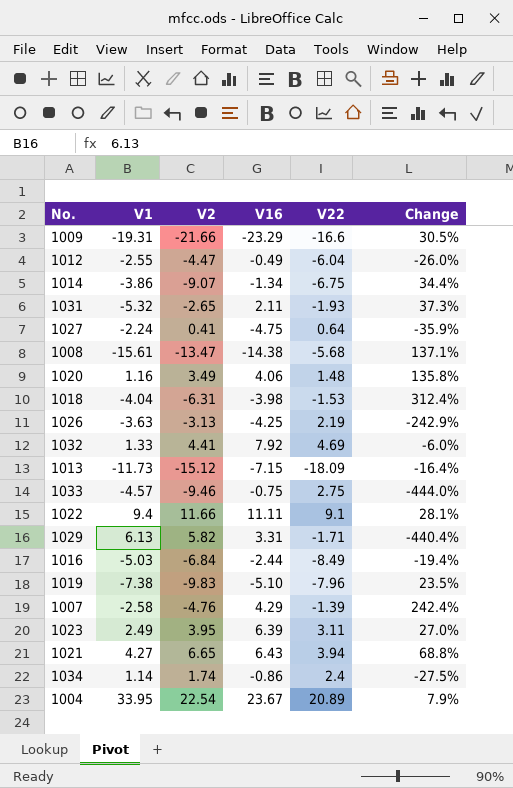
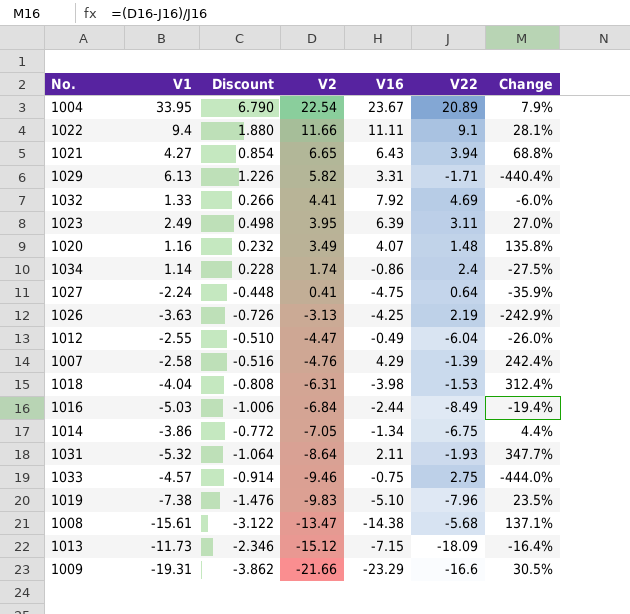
row order: none -> V2 descending
column Discount | formula: none -> [V1] * 0.2
1020 | V16: 4.06 -> 4.07
1014 | V2: -9.07 -> -7.05
1014 | Change: 34.4% -> 4.4%
1031 | V2: -2.65 -> -8.64
1031 | Change: 37.3% -> 347.7%

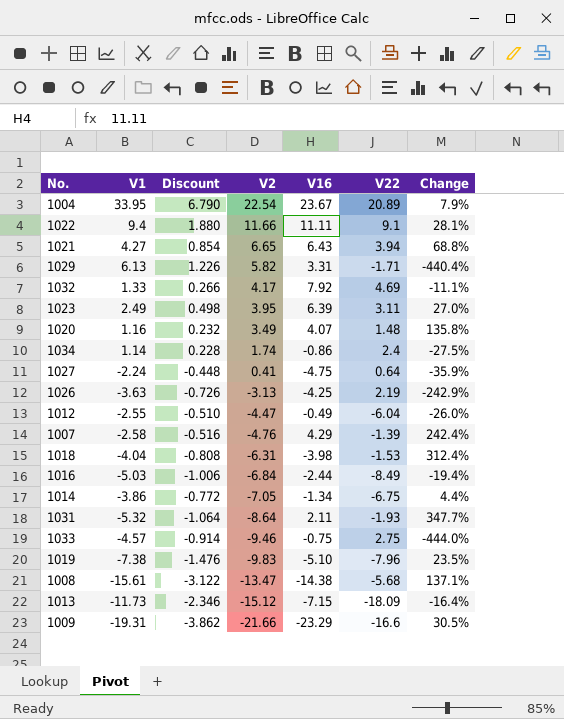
1032 | V2: 4.41 -> 4.17
1032 | Change: -6.0% -> -11.1%

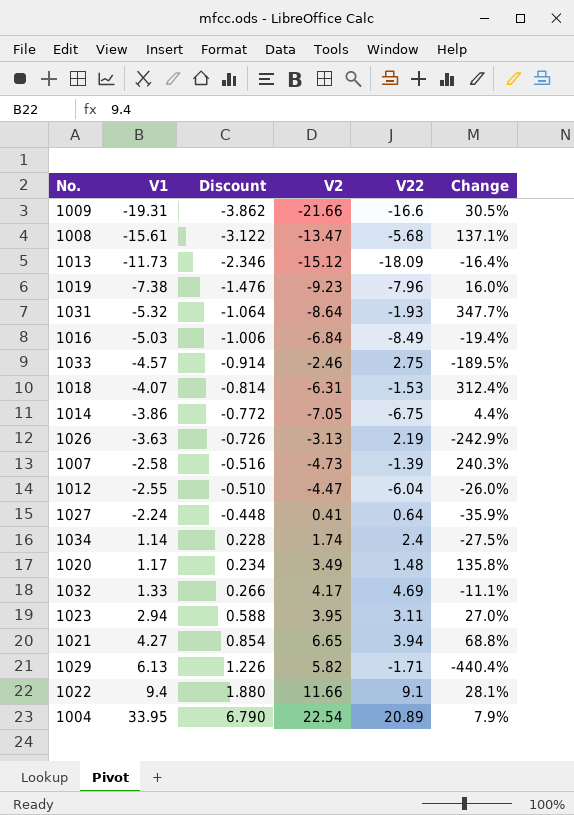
row order: V2 descending -> V1 ascending
column V16 | position: 5 -> none
1019 | V2: -9.83 -> -9.23
1019 | Change: 23.5% -> 16.0%
1033 | V2: -9.46 -> -2.46
1033 | Change: -444.0% -> -189.5%
1018 | V1: -4.04 -> -4.07
1018 | Discount: -0.808 -> -0.814
1007 | V2: -4.76 -> -4.73
1007 | Change: 242.4% -> 240.3%
1020 | V1: 1.16 -> 1.17
1020 | Discount: 0.232 -> 0.234
1023 | V1: 2.49 -> 2.94
1023 | Discount: 0.498 -> 0.588

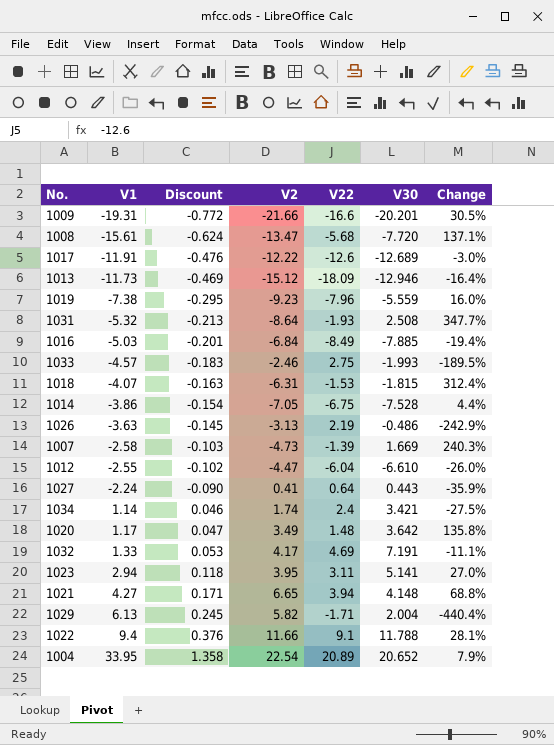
column Discount | formula: [V1] * 0.2 -> [V1] * 0.04
column V30 | position: none -> 6
row 1017: none -> -11.91 | -0.476 | -12.22 | -12.6 | -12.689 | -3.0%

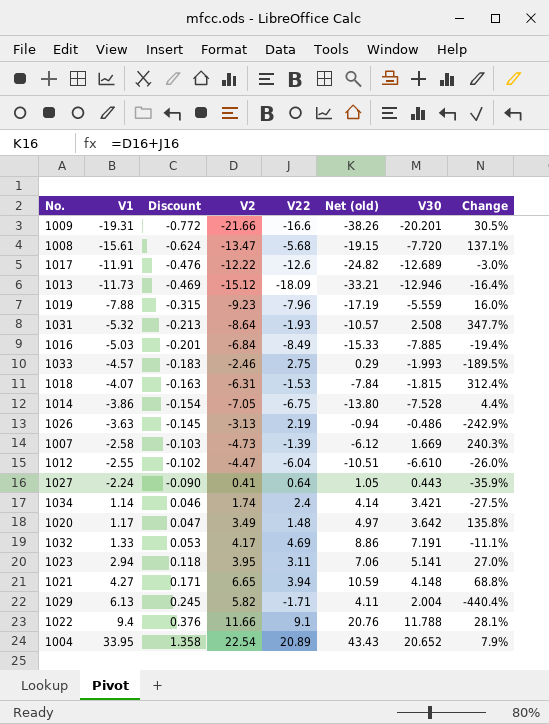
column Net (old) | formula: none -> [V2] + [V22]
1019 | V1: -7.38 -> -7.88
1019 | Discount: -0.295 -> -0.315

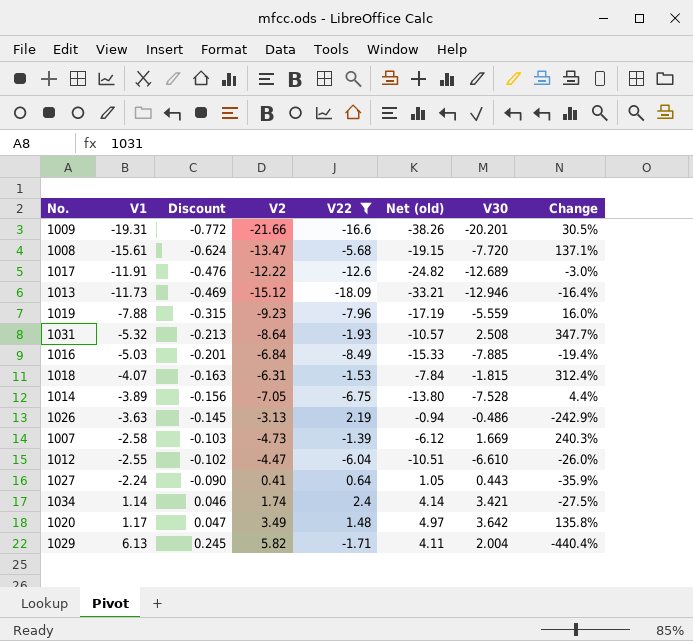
filter: none -> V22 <= 2.4
1014 | V1: -3.86 -> -3.89
1014 | Discount: -0.154 -> -0.156

